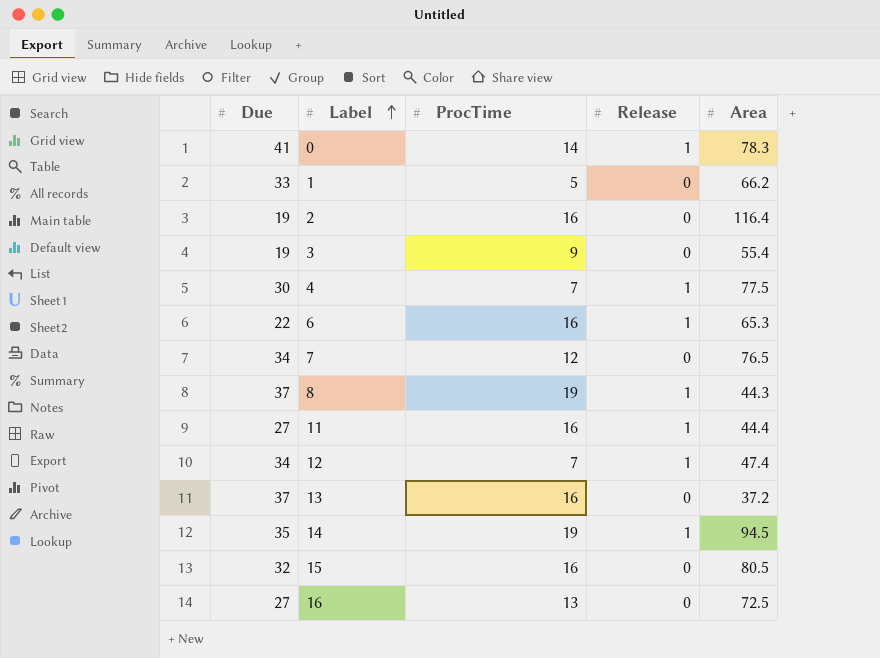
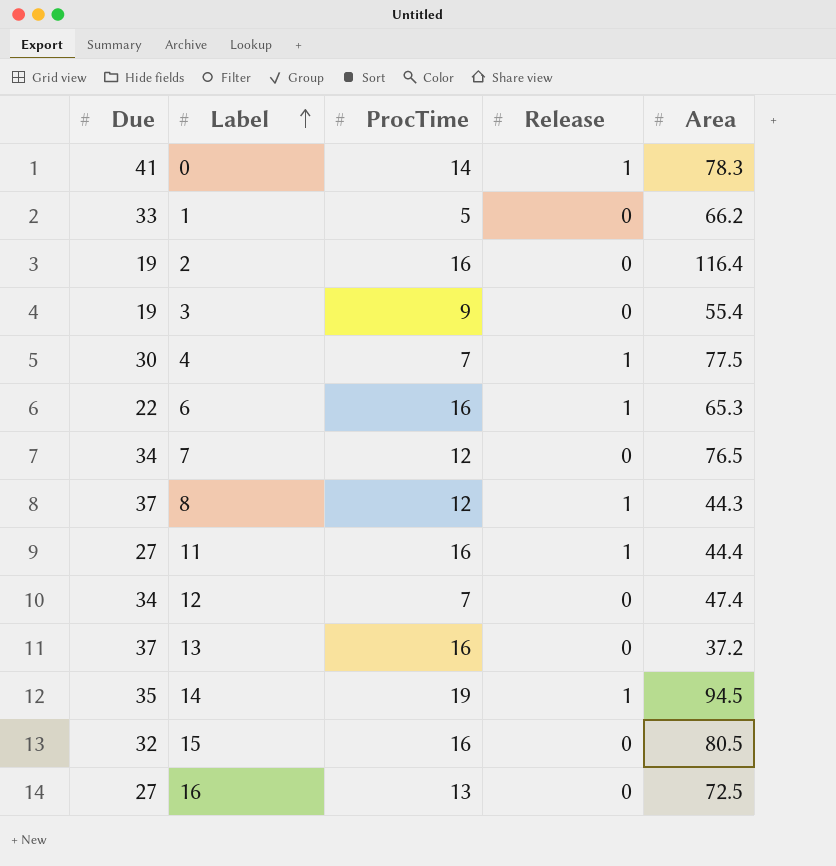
8 | ProcTime: 19 -> 12
12 | Release: 1 -> 0

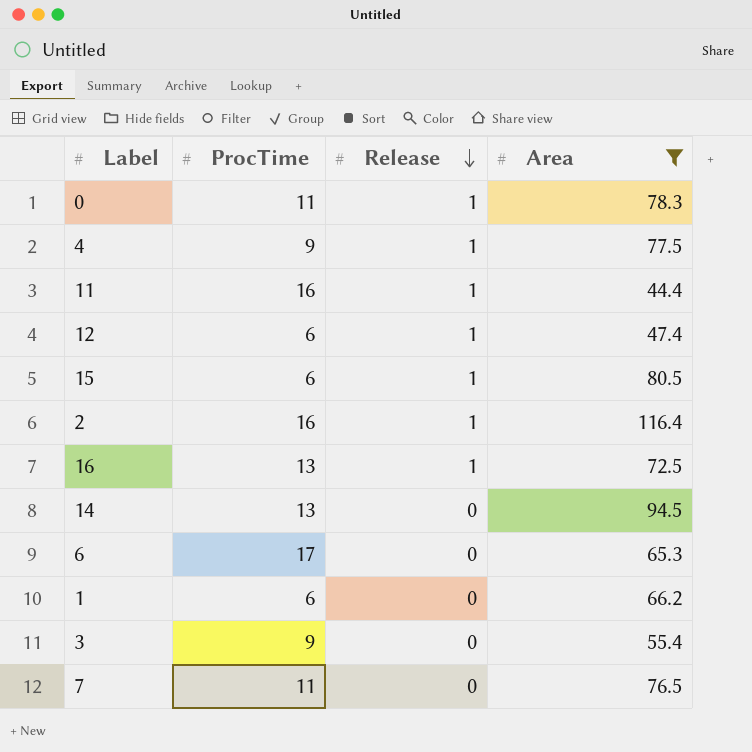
filter: none -> Area >= 44.4
row order: Label ascending -> Release descending
column Due | position: 1 -> none
0 | ProcTime: 14 -> 11
4 | ProcTime: 7 -> 9
12 | ProcTime: 7 -> 6
12 | Release: 0 -> 1
15 | ProcTime: 16 -> 6
15 | Release: 0 -> 1
2 | Release: 0 -> 1
16 | Release: 0 -> 1
14 | ProcTime: 19 -> 13
14 | Release: 1 -> 0
6 | ProcTime: 16 -> 17
6 | Release: 1 -> 0
1 | ProcTime: 5 -> 6
7 | ProcTime: 12 -> 11

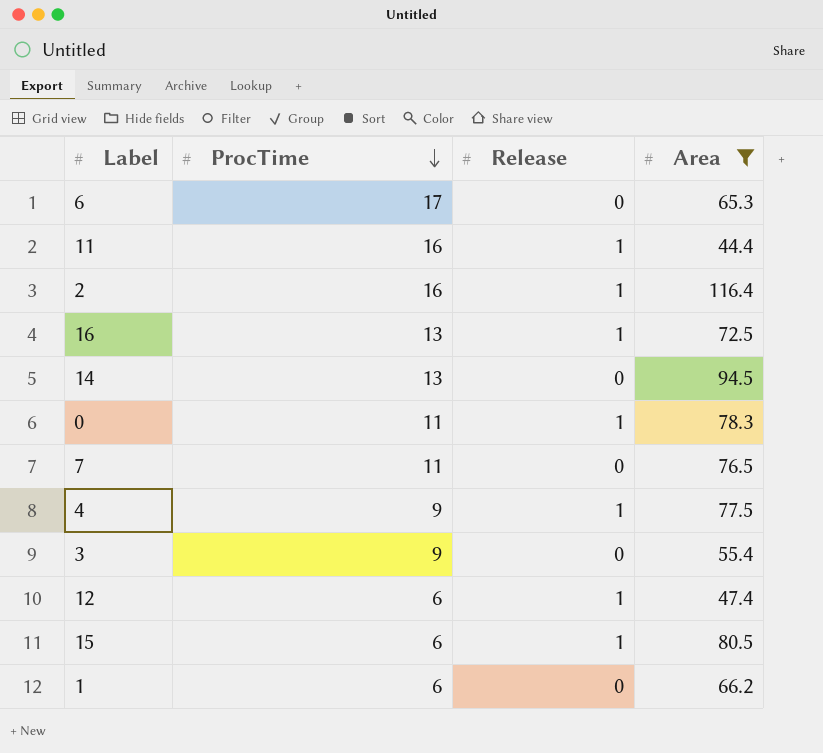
row order: Release descending -> ProcTime descending

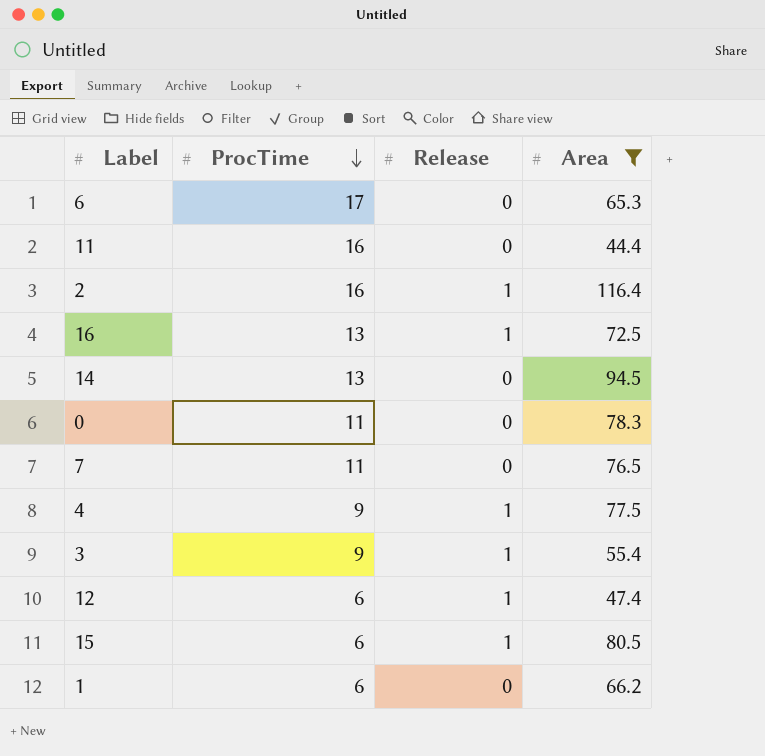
11 | Release: 1 -> 0
0 | Release: 1 -> 0
3 | Release: 0 -> 1

